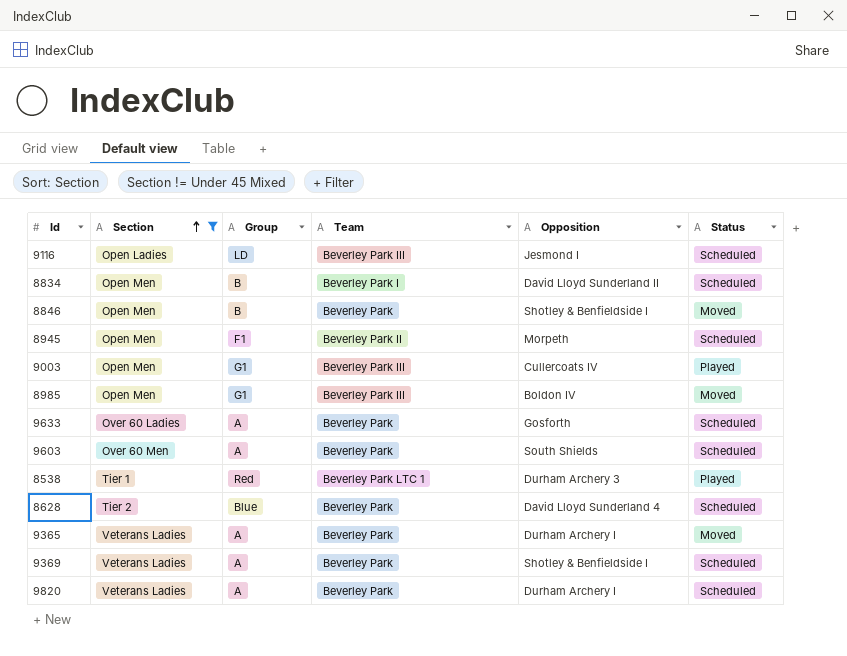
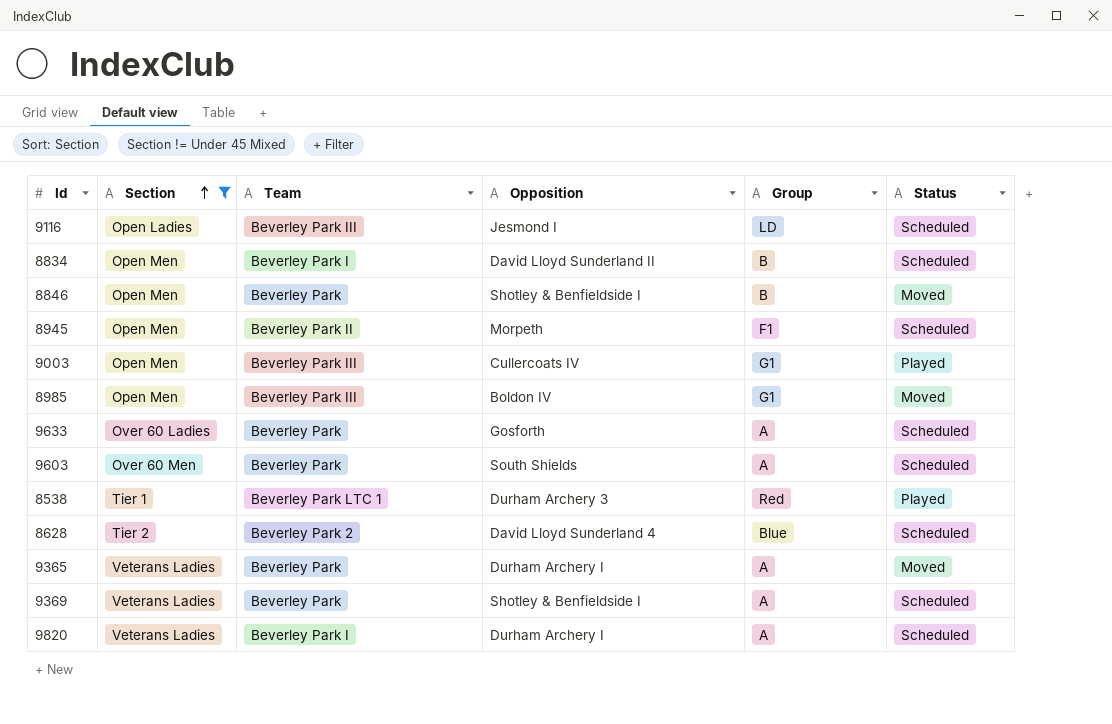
column Group | position: 3 -> 5
8628 | Team: Beverley Park -> Beverley Park 2
9820 | Team: Beverley Park -> Beverley Park I

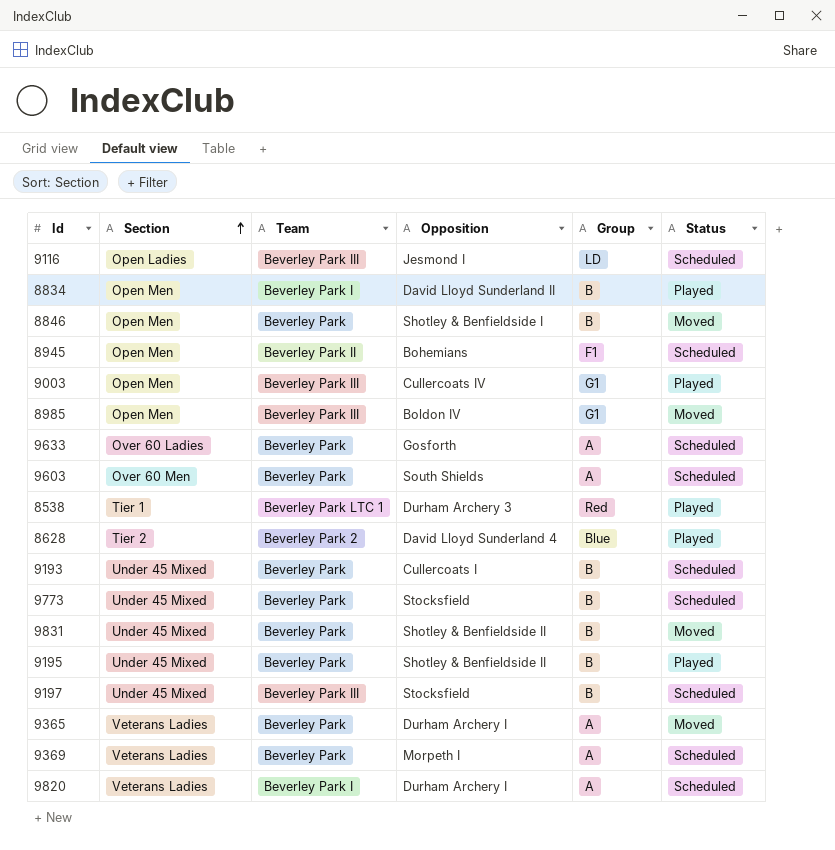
filter: Section != Under 45 Mixed -> none
8834 | Status: Scheduled -> Played
8945 | Opposition: Morpeth -> Bohemians
8628 | Status: Scheduled -> Played
9369 | Opposition: Shotley & Benfieldside I -> Morpeth I

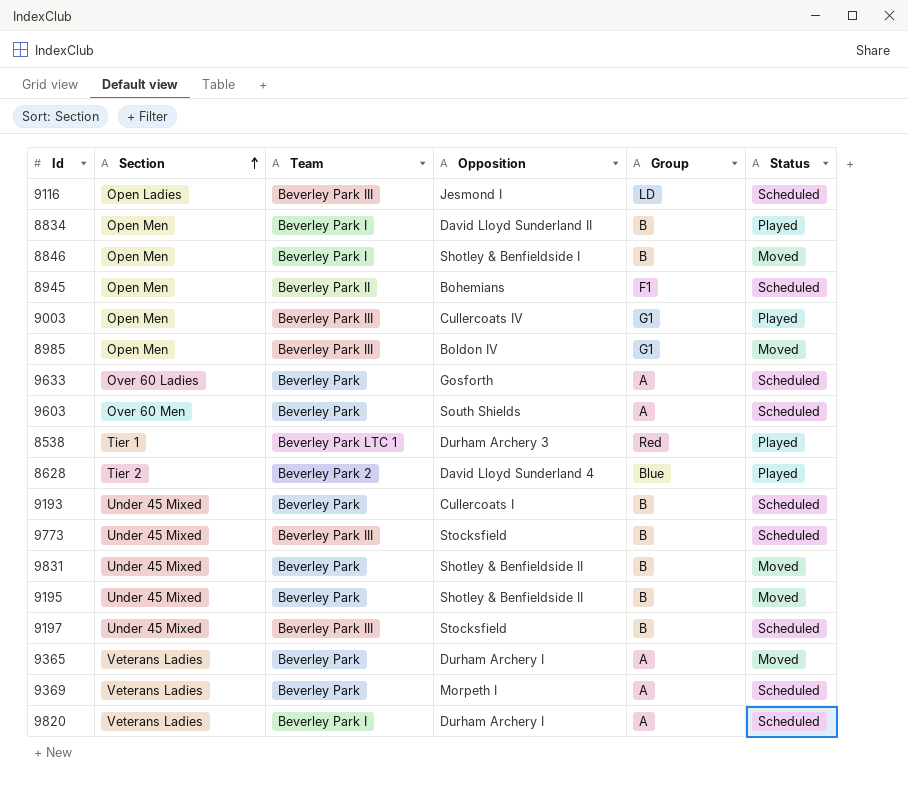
8846 | Team: Beverley Park -> Beverley Park I
9773 | Team: Beverley Park -> Beverley Park III
9195 | Status: Played -> Moved

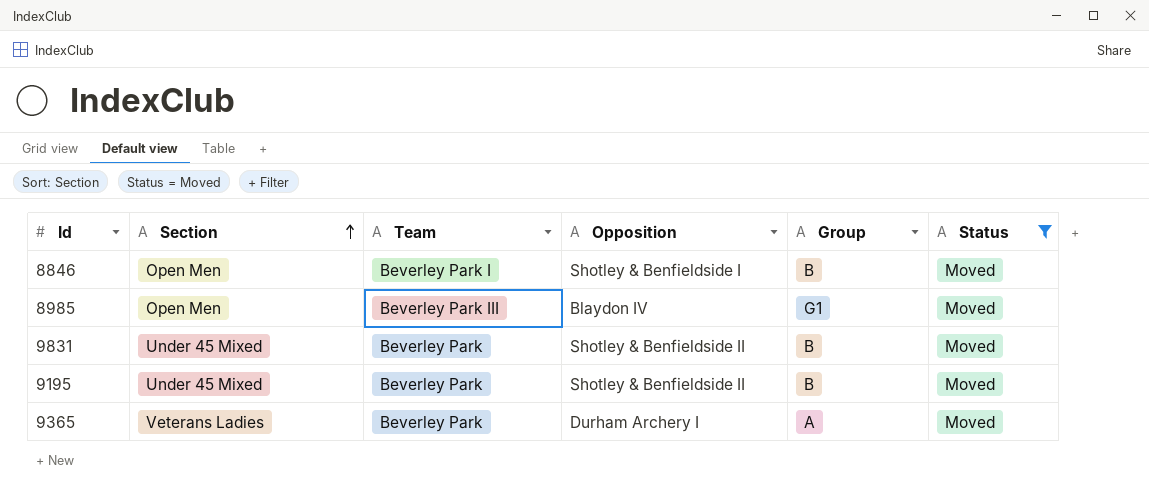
filter: none -> Status = Moved
8985 | Opposition: Boldon IV -> Blaydon IV

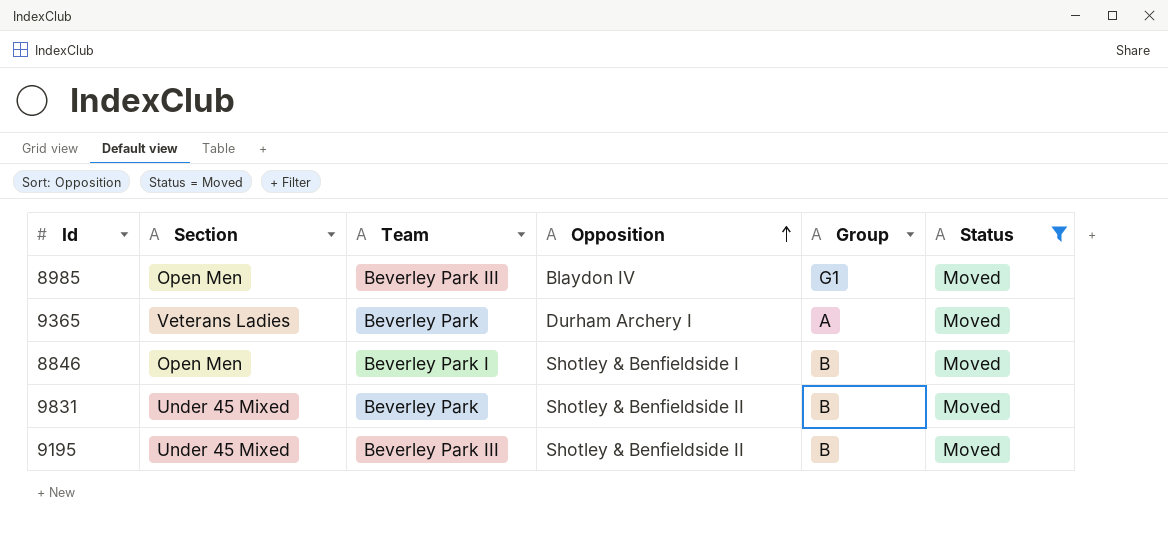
row order: Section ascending -> Opposition ascending
9195 | Team: Beverley Park -> Beverley Park III

